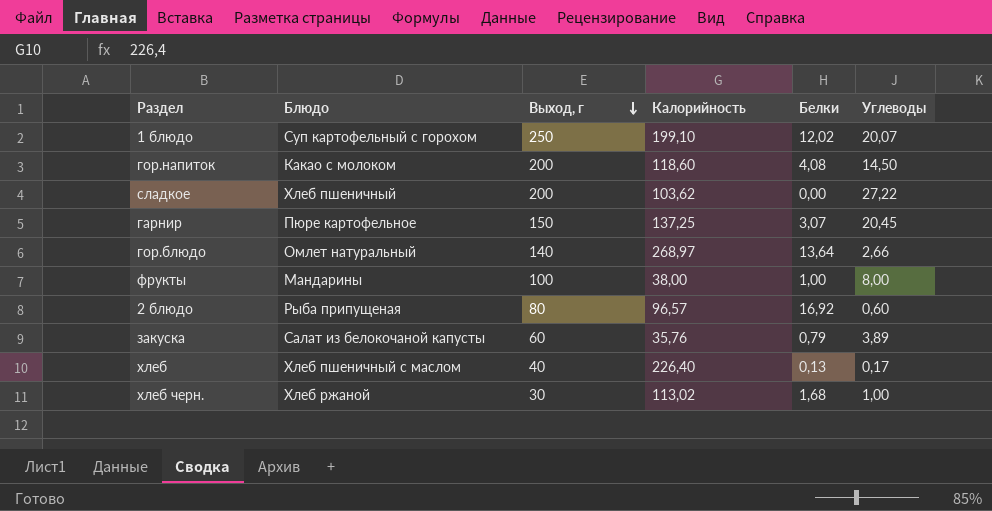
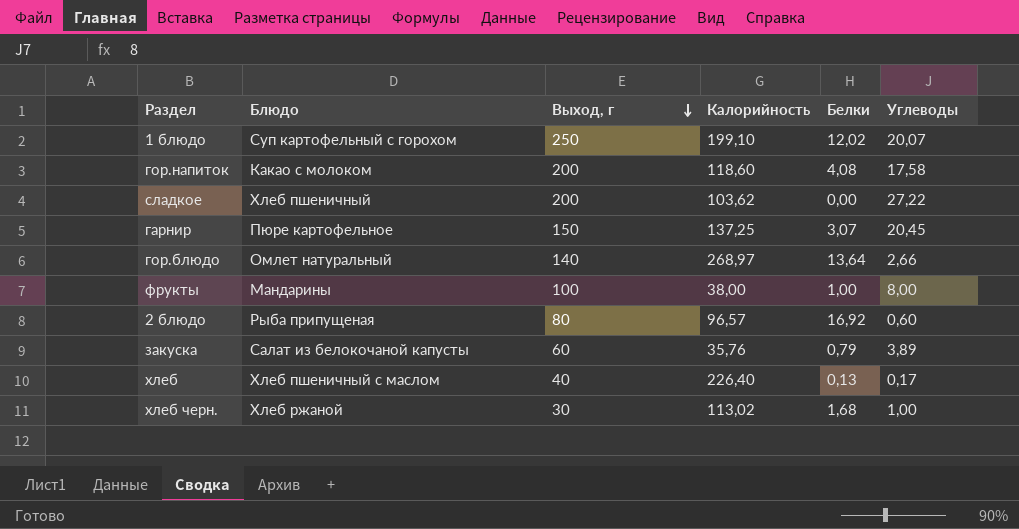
гор.напиток | Углеводы: 14,50 -> 17,58

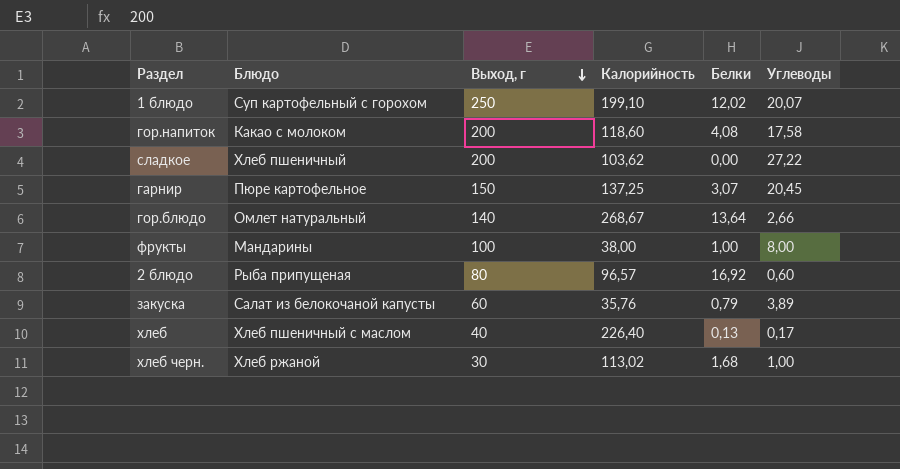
гор.блюдо | Калорийность: 268,97 -> 268,67

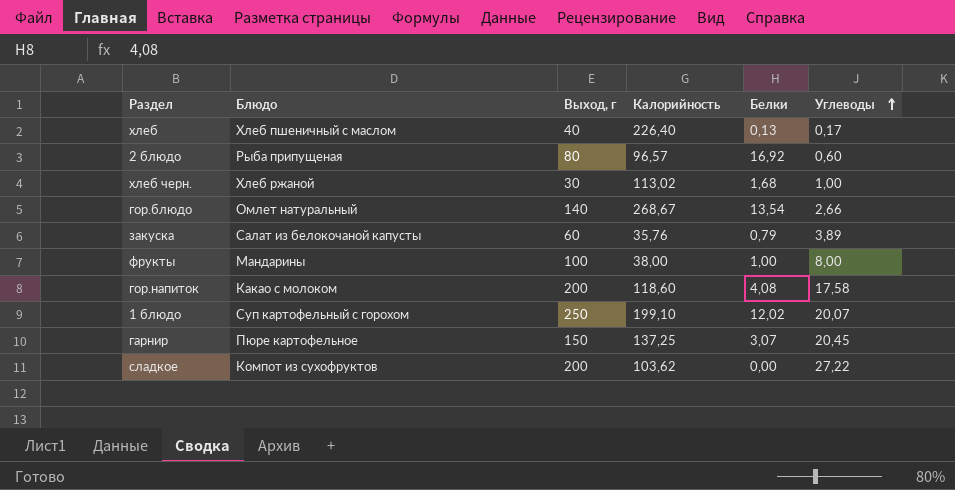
row order: Выход, г descending -> Углеводы ascending
гор.блюдо | Белки: 13,64 -> 13,54
сладкое | Блюдо: Хлеб пшеничный -> Компот из сухофруктов

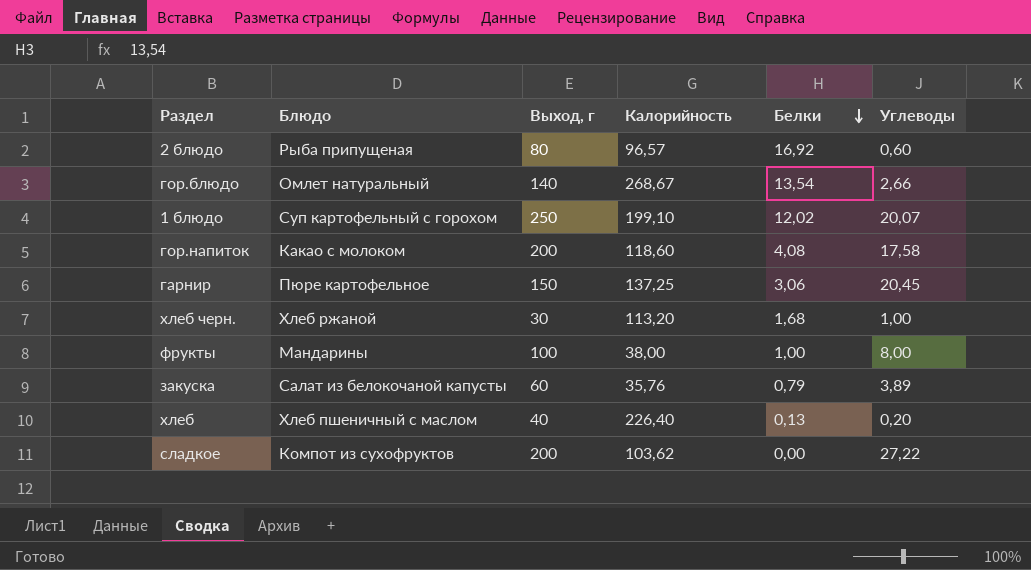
row order: Углеводы ascending -> Белки descending
гарнир | Белки: 3,07 -> 3,06
хлеб черн. | Калорийность: 113,02 -> 113,20
хлеб | Углеводы: 0,17 -> 0,20

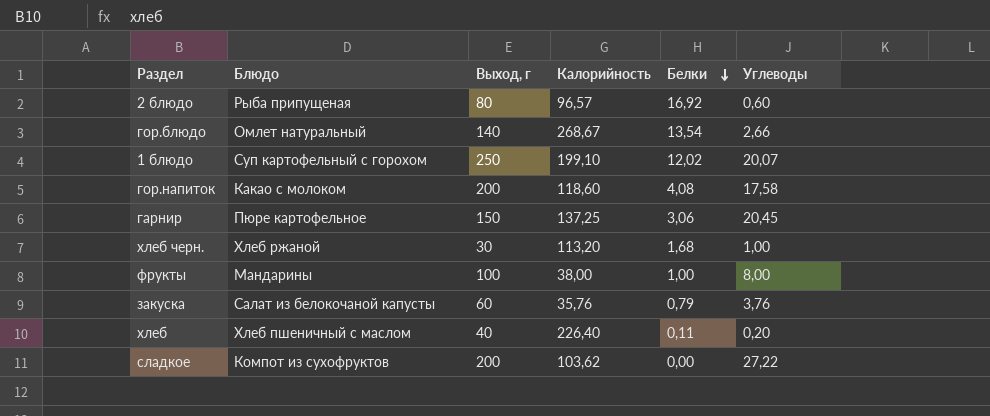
закуска | Углеводы: 3,89 -> 3,76
хлеб | Белки: 0,13 -> 0,11

